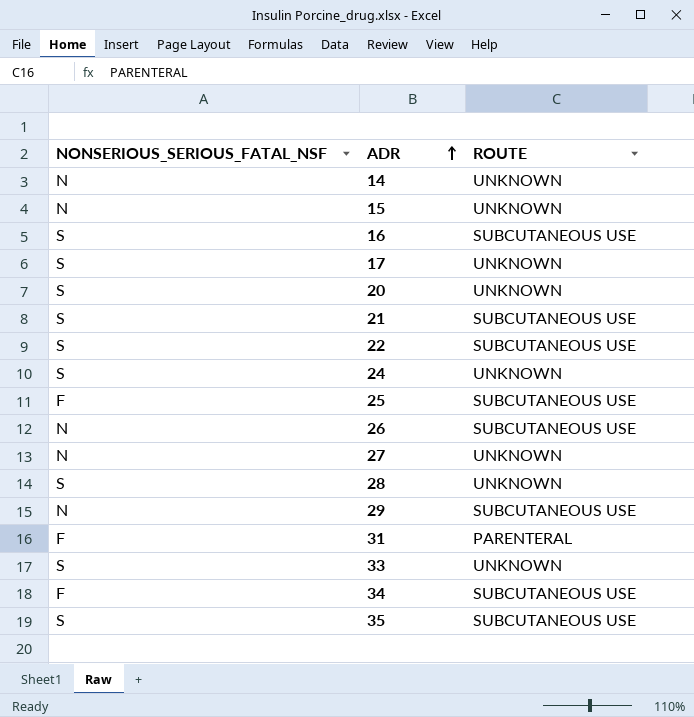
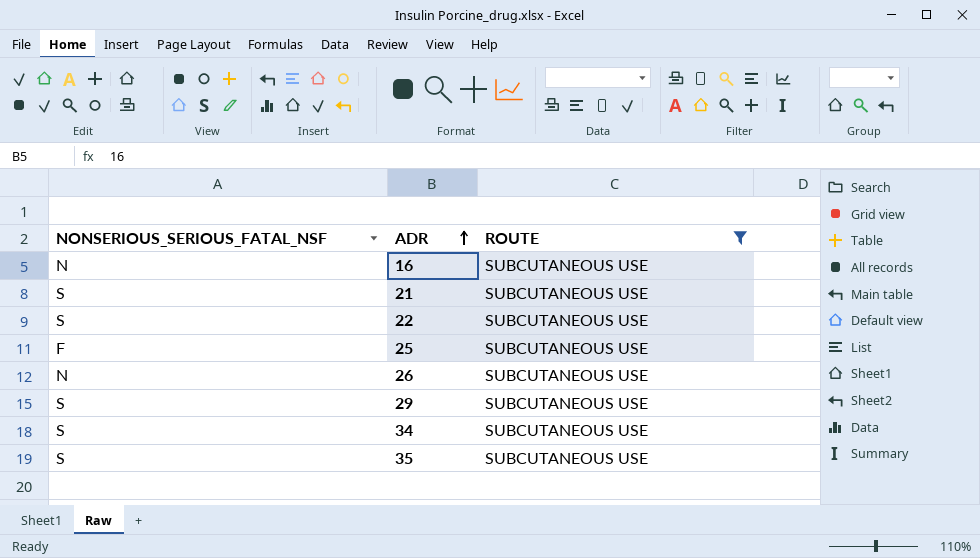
filter: none -> ROUTE = SUBCUTANEOUS USE
16 | NONSERIOUS_SERIOUS_FATAL_NSF: S -> N
29 | NONSERIOUS_SERIOUS_FATAL_NSF: N -> S
34 | NONSERIOUS_SERIOUS_FATAL_NSF: F -> S

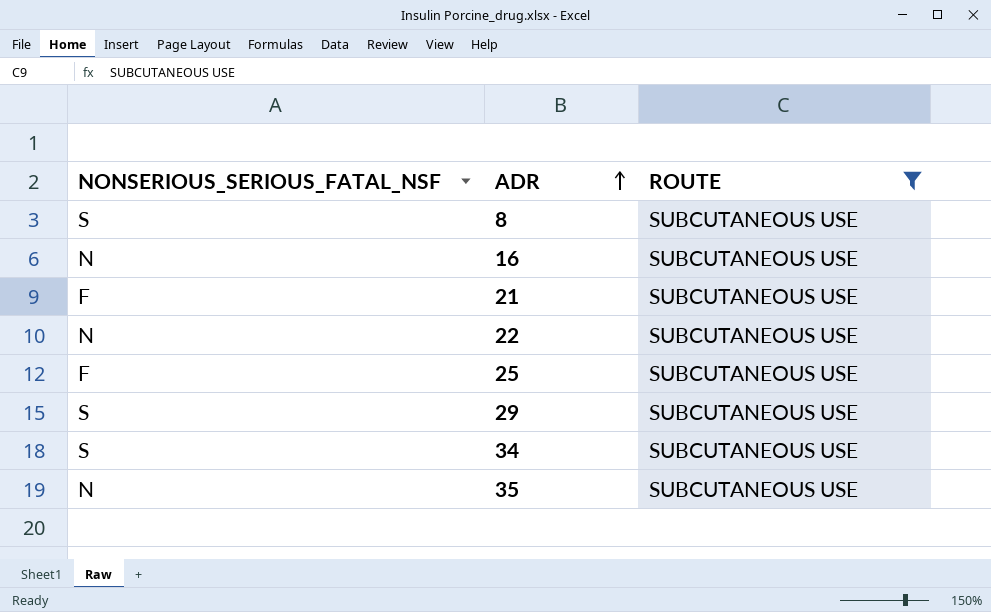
row 26: N | SUBCUTANEOUS USE -> none
row 8: none -> S | SUBCUTANEOUS USE
21 | NONSERIOUS_SERIOUS_FATAL_NSF: S -> F
22 | NONSERIOUS_SERIOUS_FATAL_NSF: S -> N
35 | NONSERIOUS_SERIOUS_FATAL_NSF: S -> N

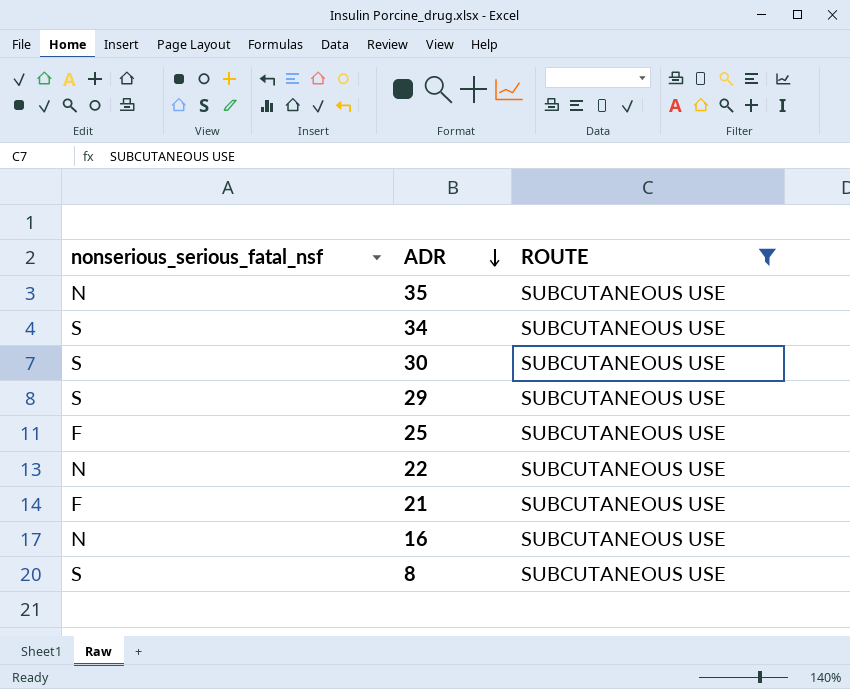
row order: ADR ascending -> ADR descending
column name: NONSERIOUS_SERIOUS_FATAL_NSF -> nonserious_serious_fatal_nsf
row 30: none -> S | SUBCUTANEOUS USE

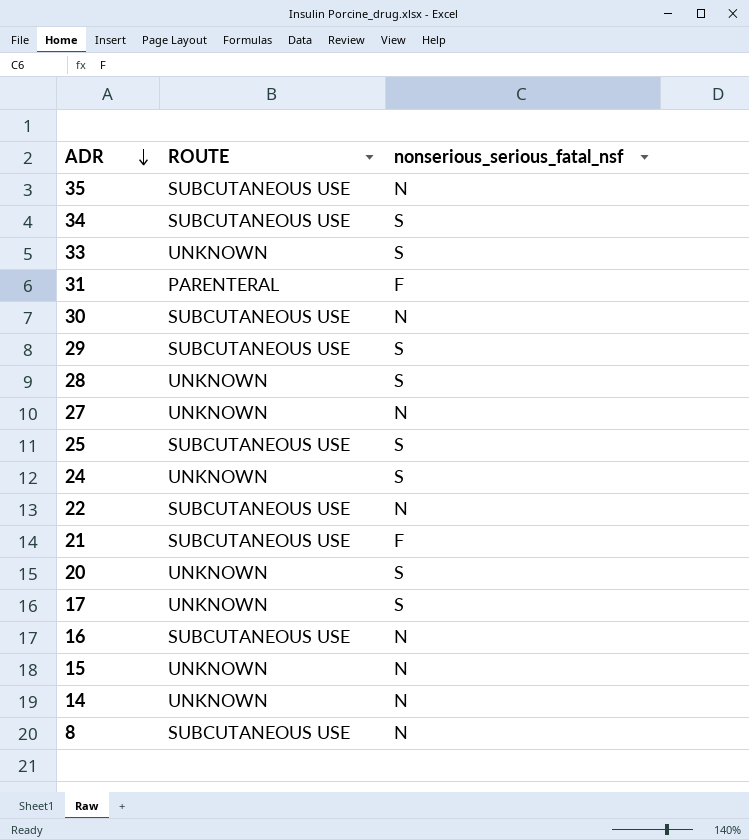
filter: ROUTE = SUBCUTANEOUS USE -> none
column nonserious_serious_fatal_nsf | position: 1 -> 3
30 | nonserious_serious_fatal_nsf: S -> N
25 | nonserious_serious_fatal_nsf: F -> S
8 | nonserious_serious_fatal_nsf: S -> N

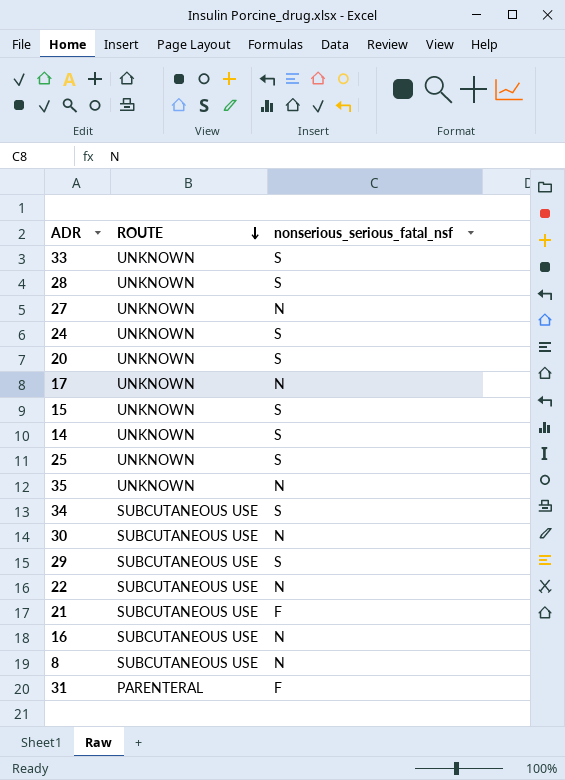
row order: ADR descending -> ROUTE descending
17 | nonserious_serious_fatal_nsf: S -> N
15 | nonserious_serious_fatal_nsf: N -> S
14 | nonserious_serious_fatal_nsf: N -> S
25 | ROUTE: SUBCUTANEOUS USE -> UNKNOWN
35 | ROUTE: SUBCUTANEOUS USE -> UNKNOWN

